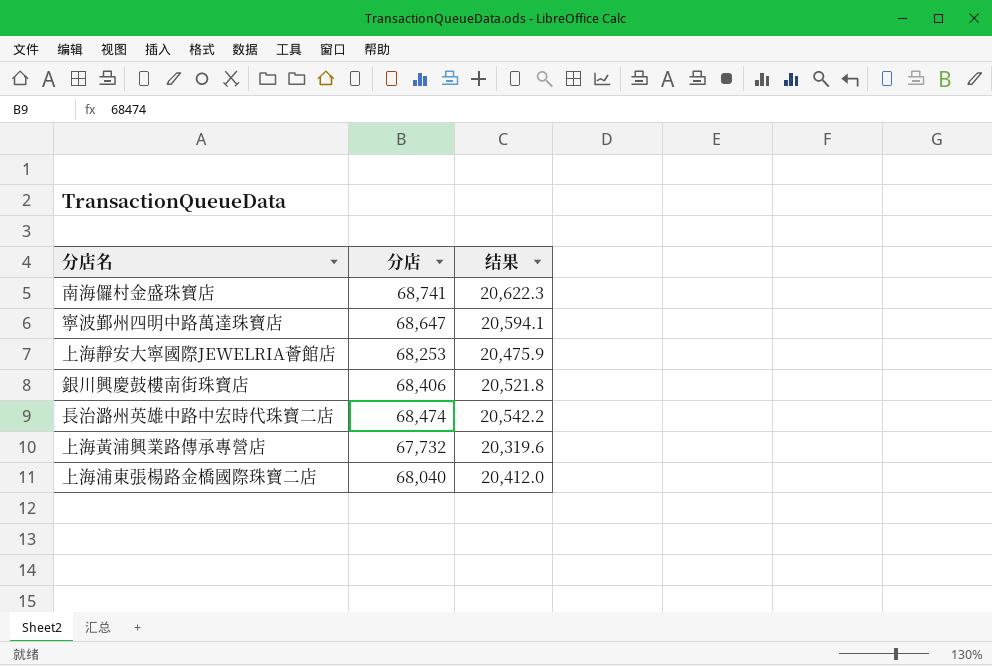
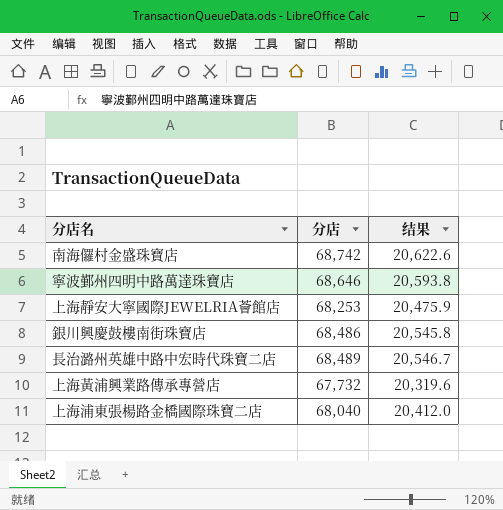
南海儸村金盛珠寶店 | 分店: 68,741 -> 68,742
南海儸村金盛珠寶店 | 结果: 20,622.3 -> 20,622.6
寧波鄞州四明中路萬達珠寶店 | 分店: 68,647 -> 68,646
寧波鄞州四明中路萬達珠寶店 | 结果: 20,594.1 -> 20,593.8
銀川興慶鼓樓南街珠寶店 | 分店: 68,406 -> 68,486
銀川興慶鼓樓南街珠寶店 | 结果: 20,521.8 -> 20,545.8
長治潞州英雄中路中宏時代珠寶二店 | 分店: 68,474 -> 68,489
長治潞州英雄中路中宏時代珠寶二店 | 结果: 20,542.2 -> 20,546.7

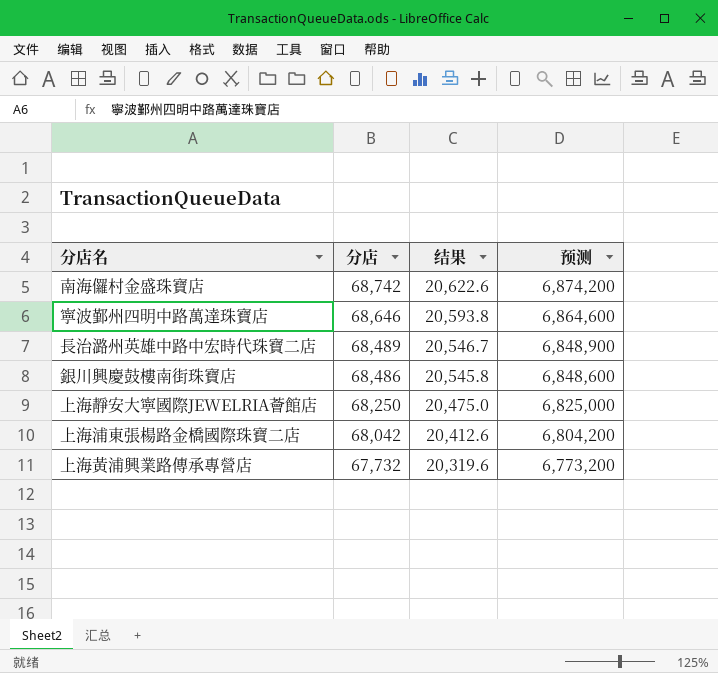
row order: none -> 分店 descending
column 预测 | formula: none -> [分店] * 100
上海靜安大寧國際JEWELRIA薈館店 | 分店: 68,253 -> 68,250
上海靜安大寧國際JEWELRIA薈館店 | 结果: 20,475.9 -> 20,475.0
上海浦東張楊路金橋國際珠寶二店 | 分店: 68,040 -> 68,042
上海浦東張楊路金橋國際珠寶二店 | 结果: 20,412.0 -> 20,412.6

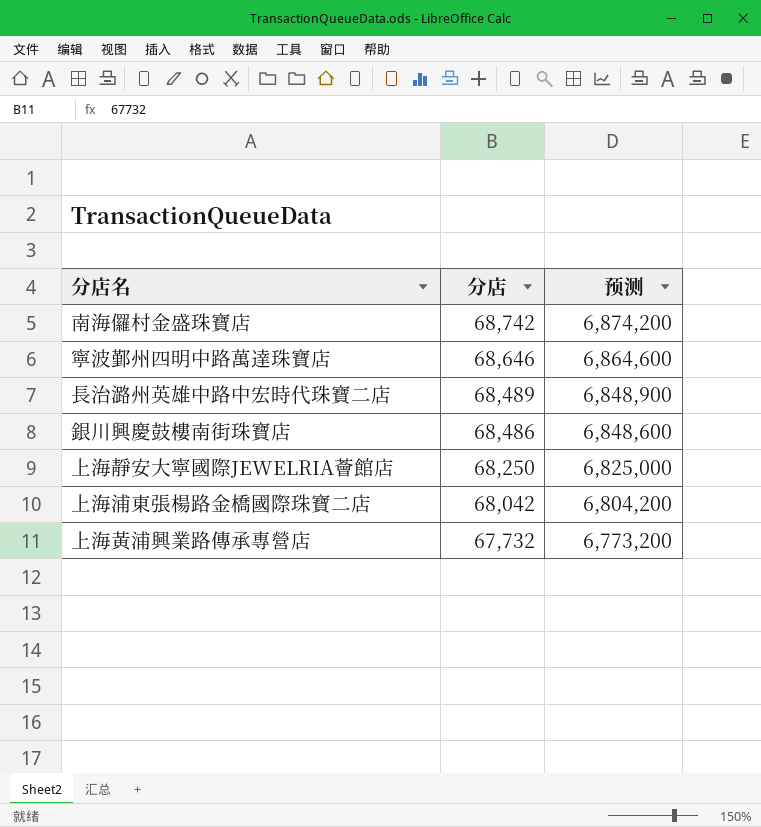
column 结果 | formula: [分店] * 0.3 -> none

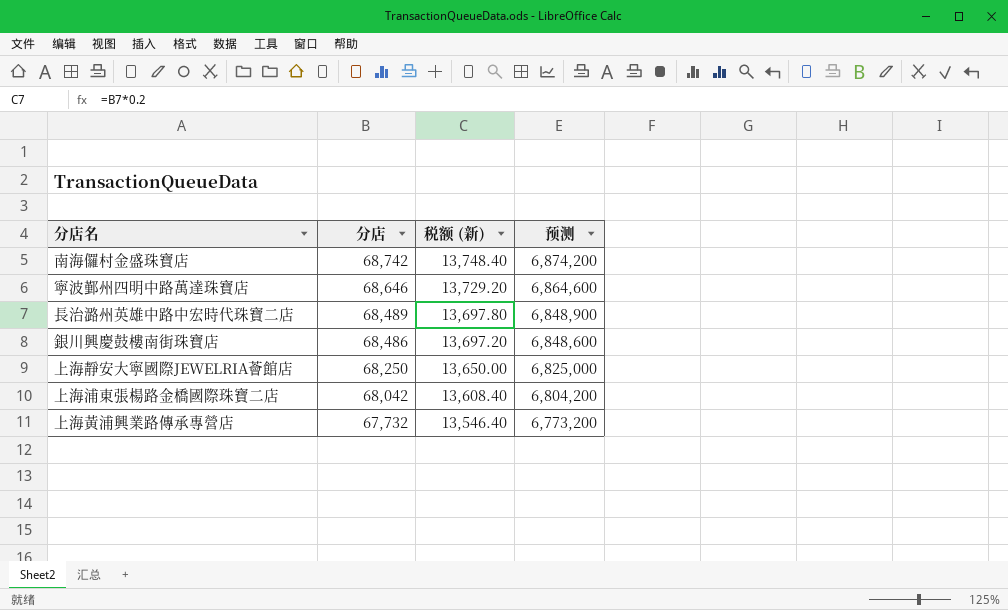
column 税额 (新) | formula: none -> [分店] * 0.2

